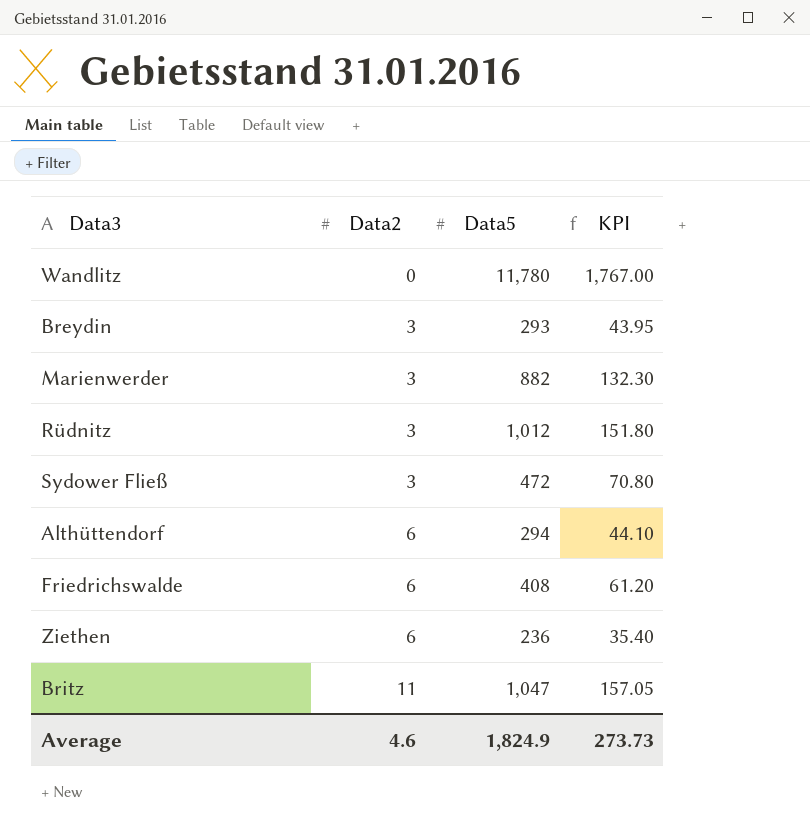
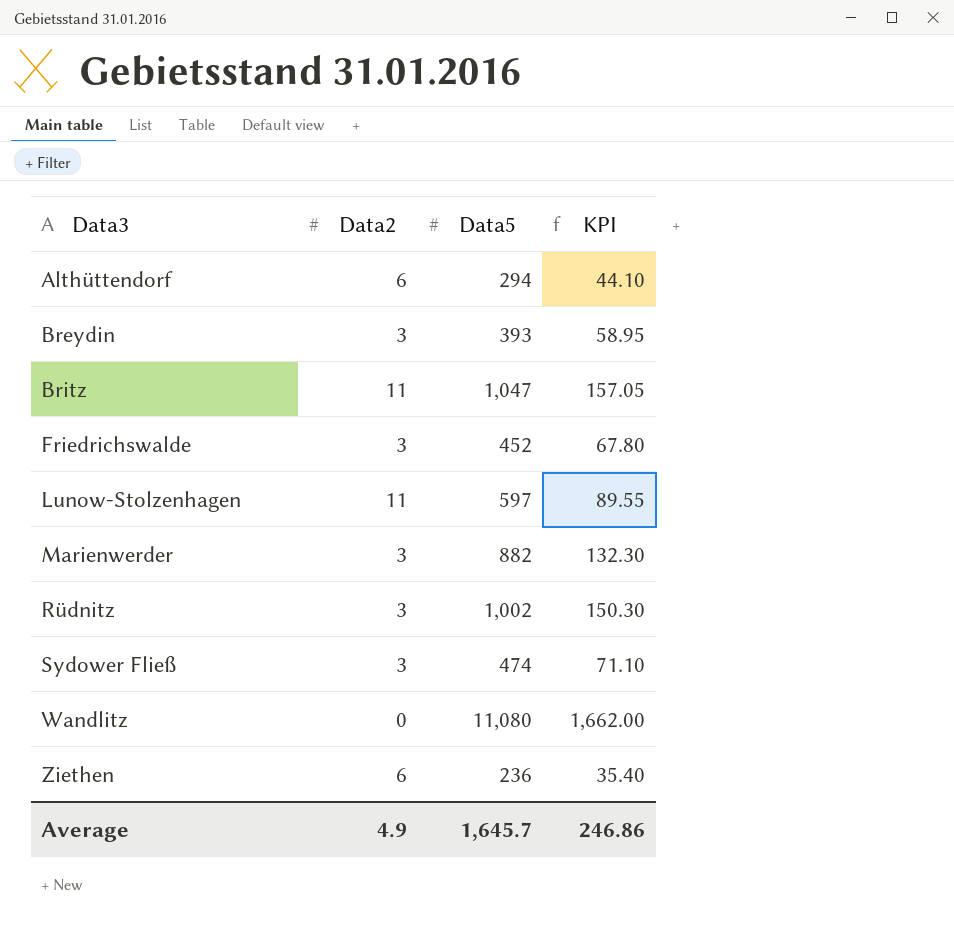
row order: Data2 ascending -> Data3 ascending
Breydin | Data5: 293 -> 393
Breydin | KPI: 43.95 -> 58.95
Friedrichswalde | Data2: 6 -> 3
Friedrichswalde | Data5: 408 -> 452
Friedrichswalde | KPI: 61.20 -> 67.80
row Lunow-Stolzenhagen: none -> 11 | 597 | 89.55
Rüdnitz | Data5: 1,012 -> 1,002
Rüdnitz | KPI: 151.80 -> 150.30
Sydower Fließ | Data5: 472 -> 474
Sydower Fließ | KPI: 70.80 -> 71.10
Wandlitz | Data5: 11,780 -> 11,080
Wandlitz | KPI: 1,767.00 -> 1,662.00
Average | Data2: 4.6 -> 4.9
Average | Data5: 1,824.9 -> 1,645.7
Average | KPI: 273.73 -> 246.86

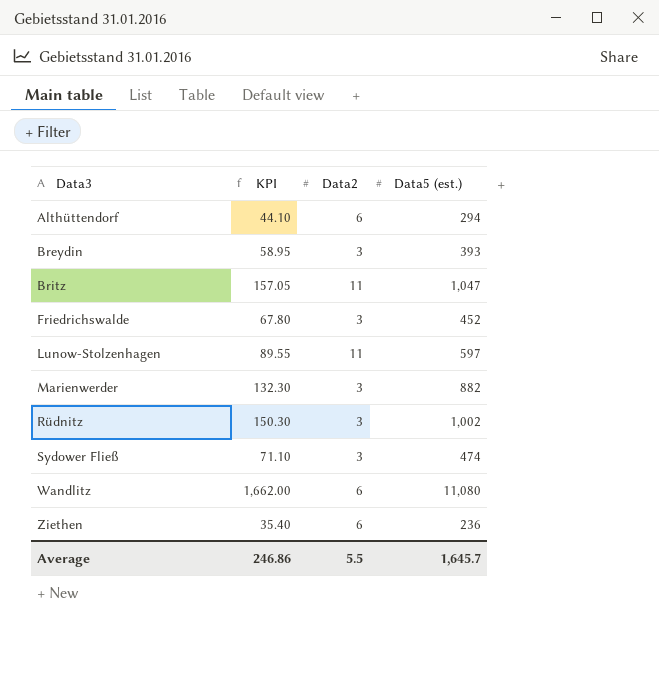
column KPI | position: 4 -> 2
column name: Data5 -> Data5 (est.)
Wandlitz | Data2: 0 -> 6
Average | Data2: 4.9 -> 5.5

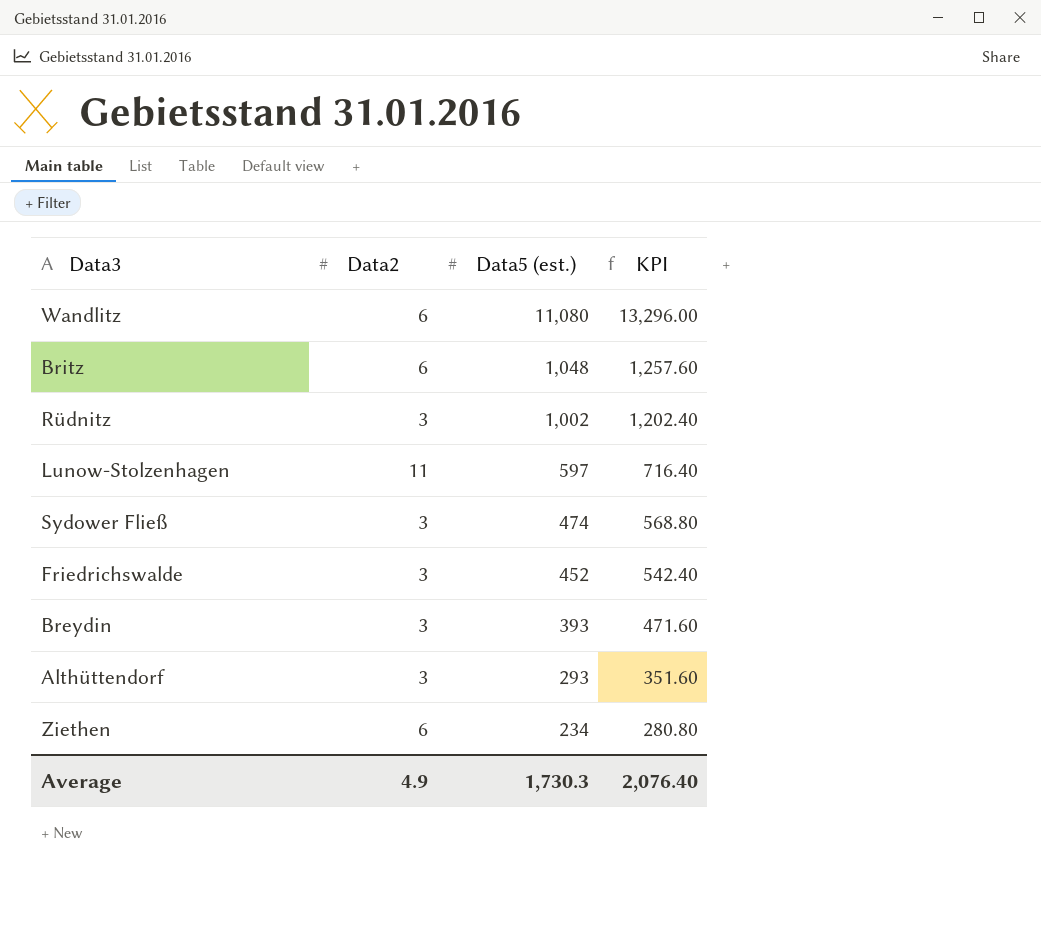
row order: Data3 ascending -> Data5 (est.) descending
column KPI | formula: [Data5 (est.)] * 0.15 -> [Data5 (est.)] * 1.2
column KPI | position: 2 -> 4
row Marienwerder: 132.30 | 3 | 882 -> none
Britz | Data2: 11 -> 6
Britz | Data5 (est.): 1,047 -> 1,048
Althüttendorf | Data2: 6 -> 3
Althüttendorf | Data5 (est.): 294 -> 293
Ziethen | Data5 (est.): 236 -> 234
Average | Data2: 5.5 -> 4.9
Average | Data5 (est.): 1,645.7 -> 1,730.3
Average | KPI: 246.86 -> 2,076.40

